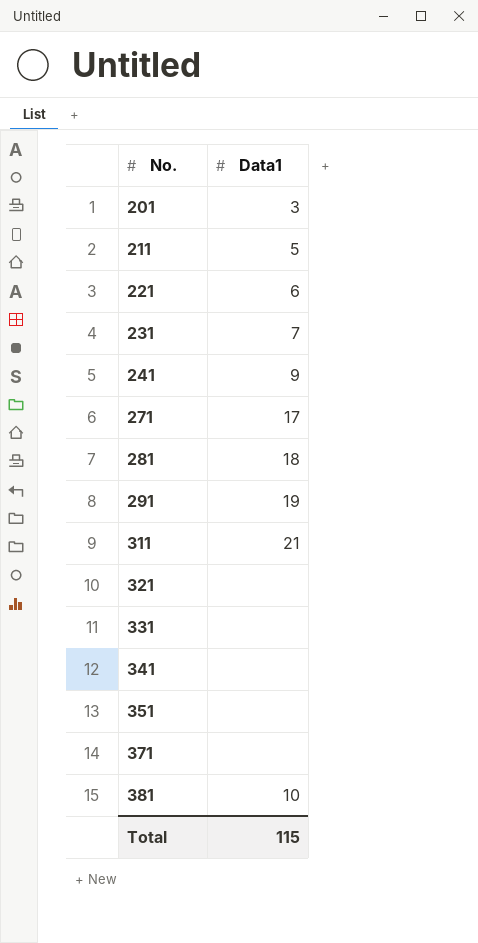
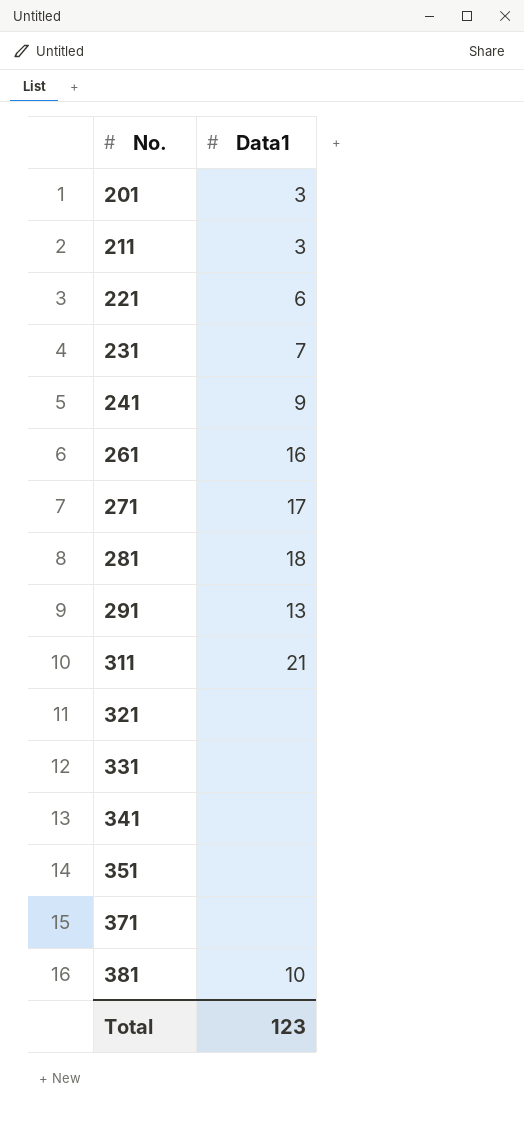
211 | Data1: 5 -> 3
row 261: none -> 16
291 | Data1: 19 -> 13
Total | Data1: 115 -> 123

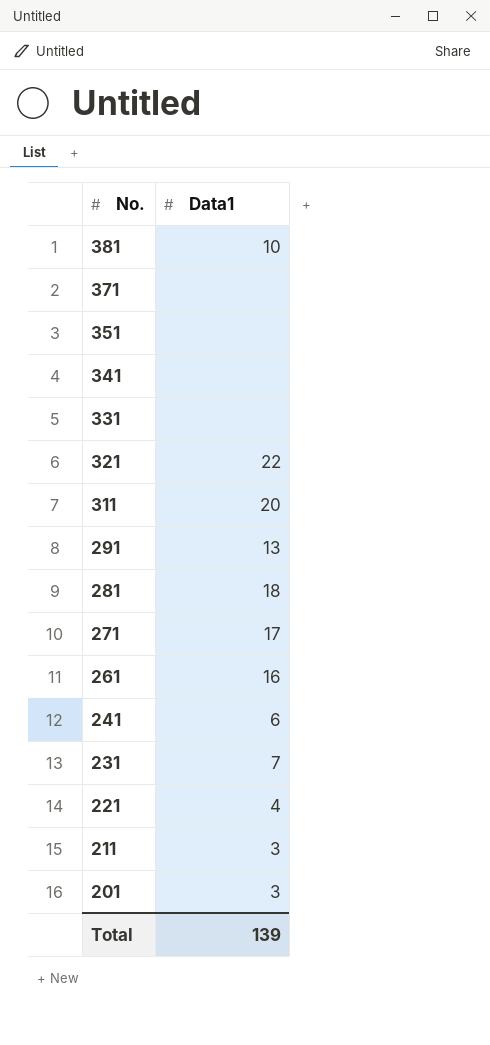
row order: No. ascending -> No. descending
321 | Data1: none -> 22
311 | Data1: 21 -> 20
241 | Data1: 9 -> 6
221 | Data1: 6 -> 4
Total | Data1: 123 -> 139

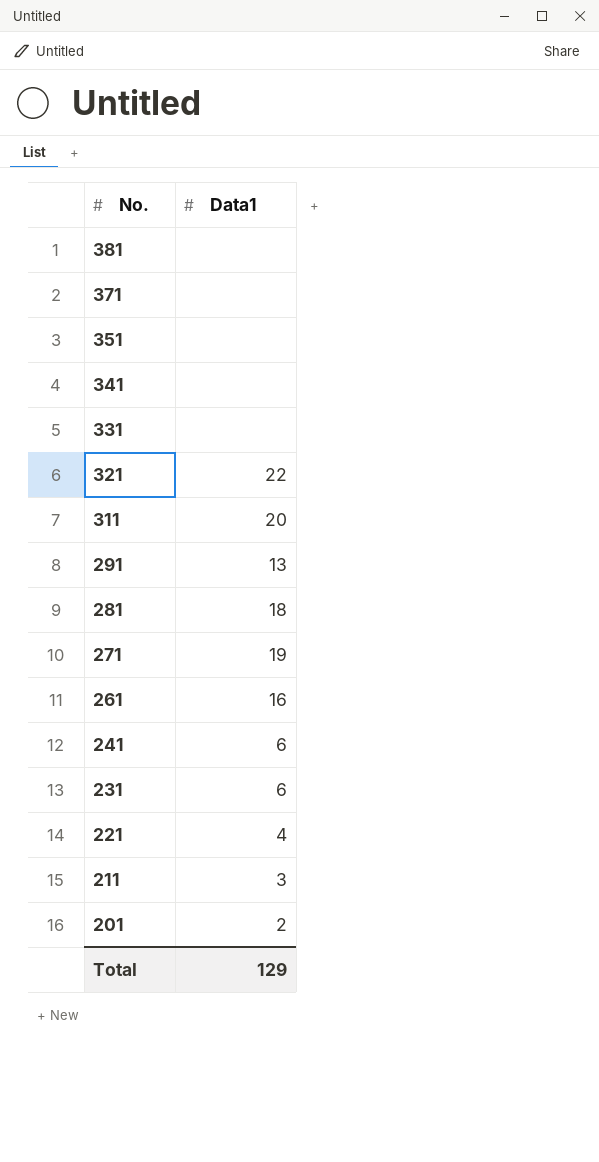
381 | Data1: 10 -> none
271 | Data1: 17 -> 19
231 | Data1: 7 -> 6
201 | Data1: 3 -> 2
Total | Data1: 139 -> 129

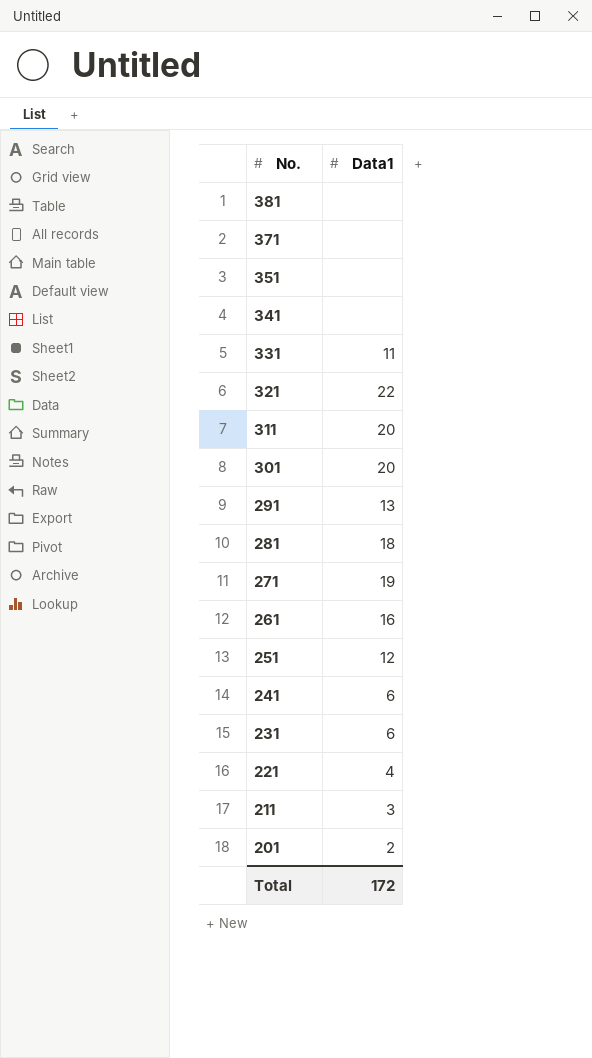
331 | Data1: none -> 11
row 301: none -> 20
row 251: none -> 12
Total | Data1: 129 -> 172

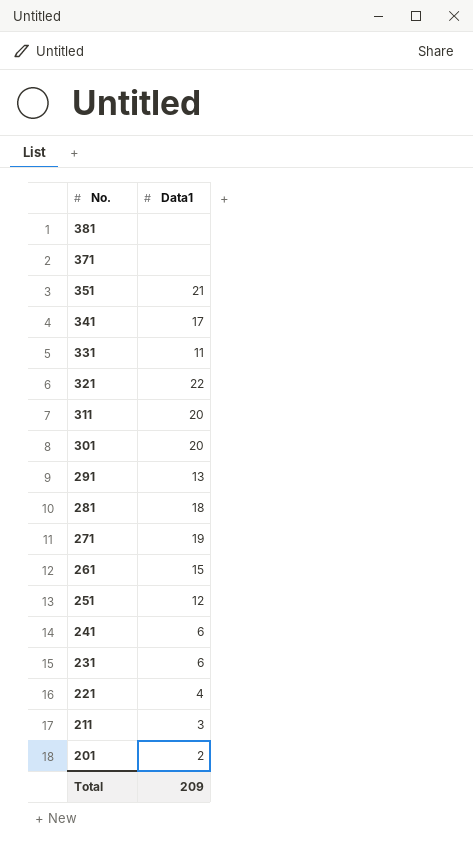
351 | Data1: none -> 21
341 | Data1: none -> 17
261 | Data1: 16 -> 15
Total | Data1: 172 -> 209

